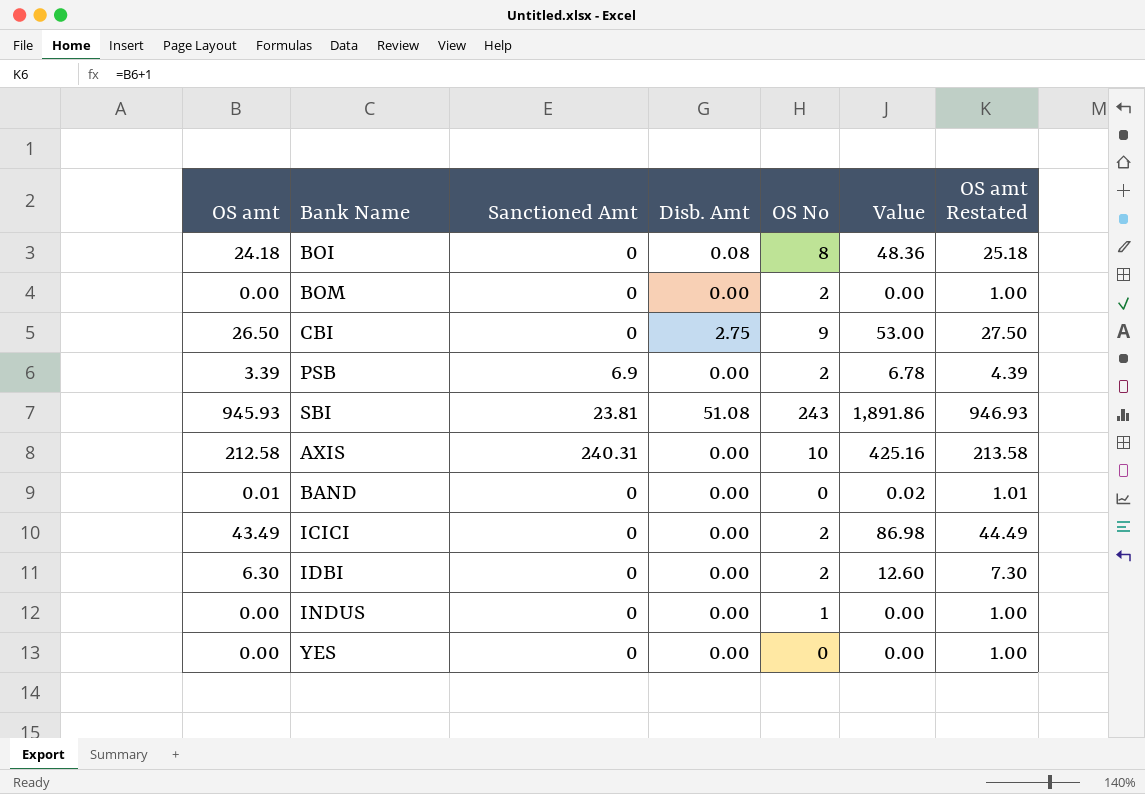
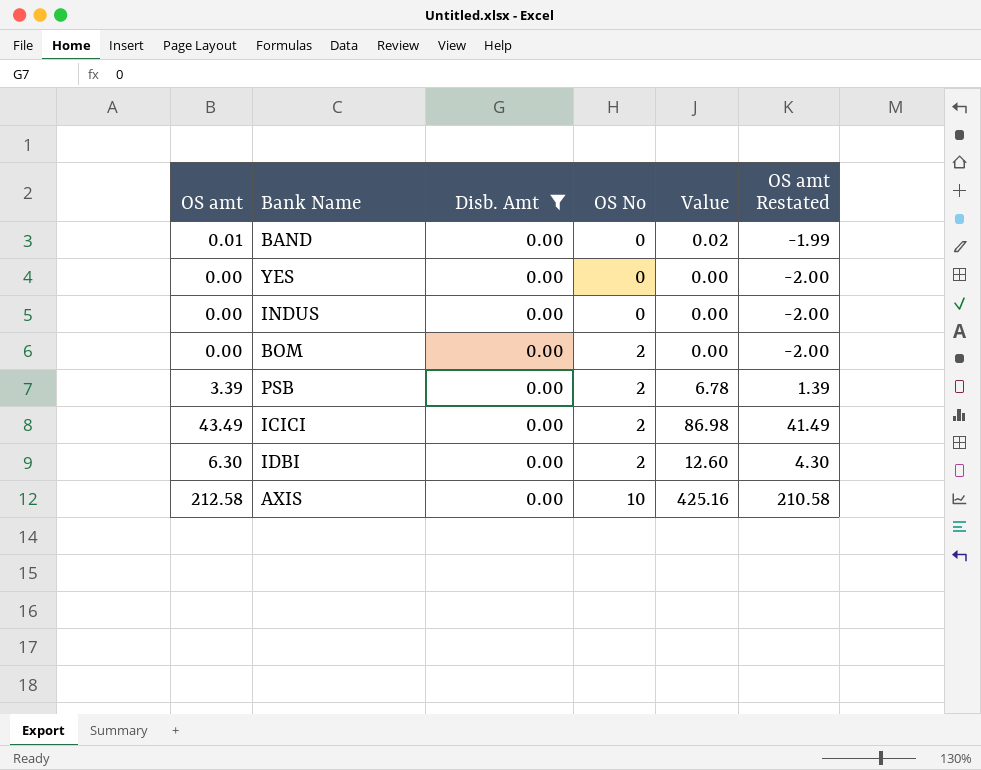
filter: none -> Disb. Amt = 0.00
row order: none -> OS No ascending
column Sanctioned Amt | position: 3 -> none
column OS amt Restated | formula: [OS amt] + 1 -> [OS amt] - 2
INDUS | OS No: 1 -> 0

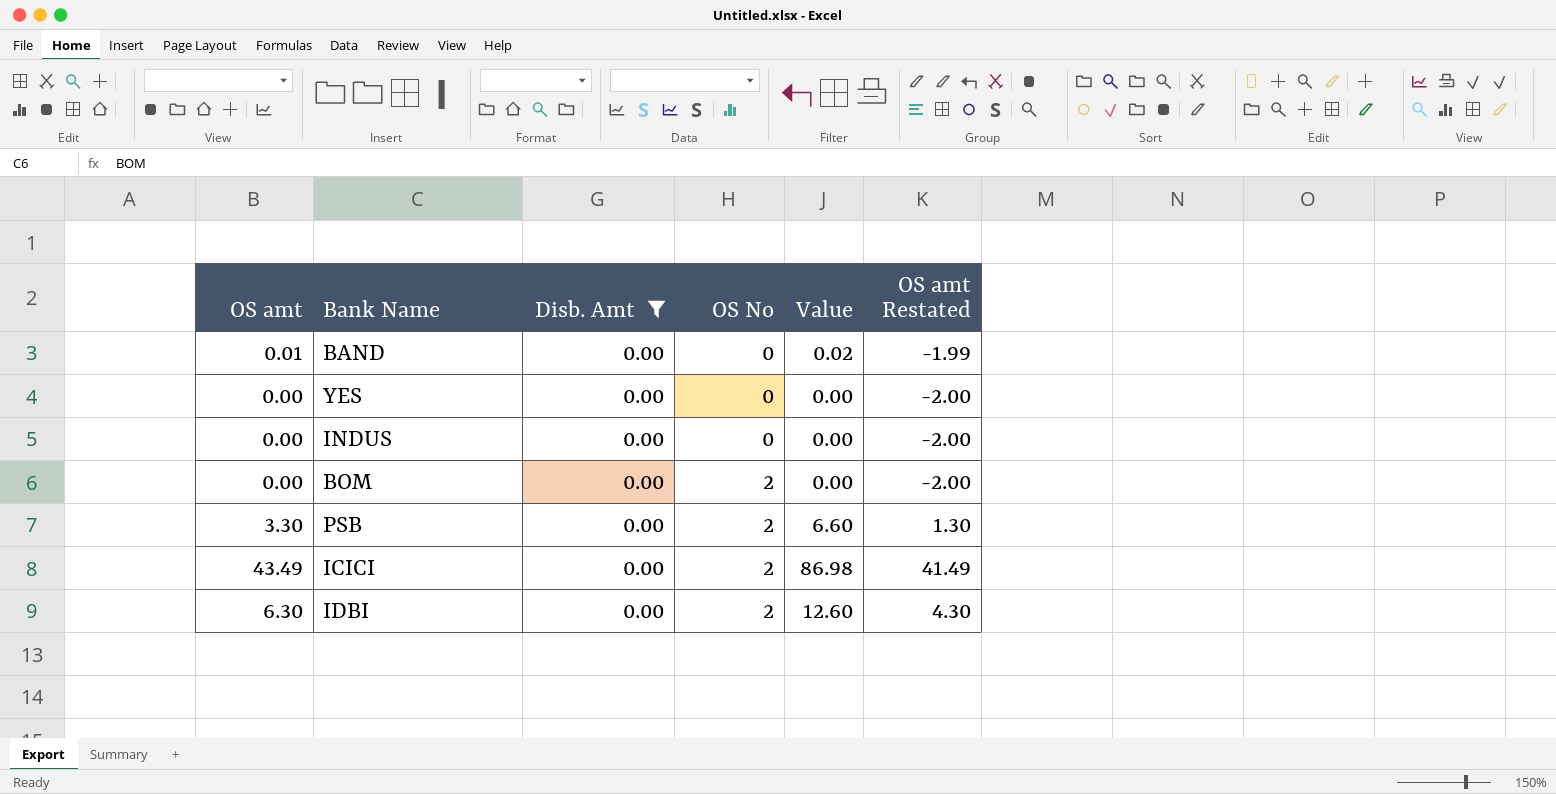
row AXIS: 212.58 | 0.00 | 10 | 425.16 | 210.58 -> none
PSB | OS amt: 3.39 -> 3.30
PSB | Value: 6.78 -> 6.60
PSB | OS amt Restated: 1.39 -> 1.30

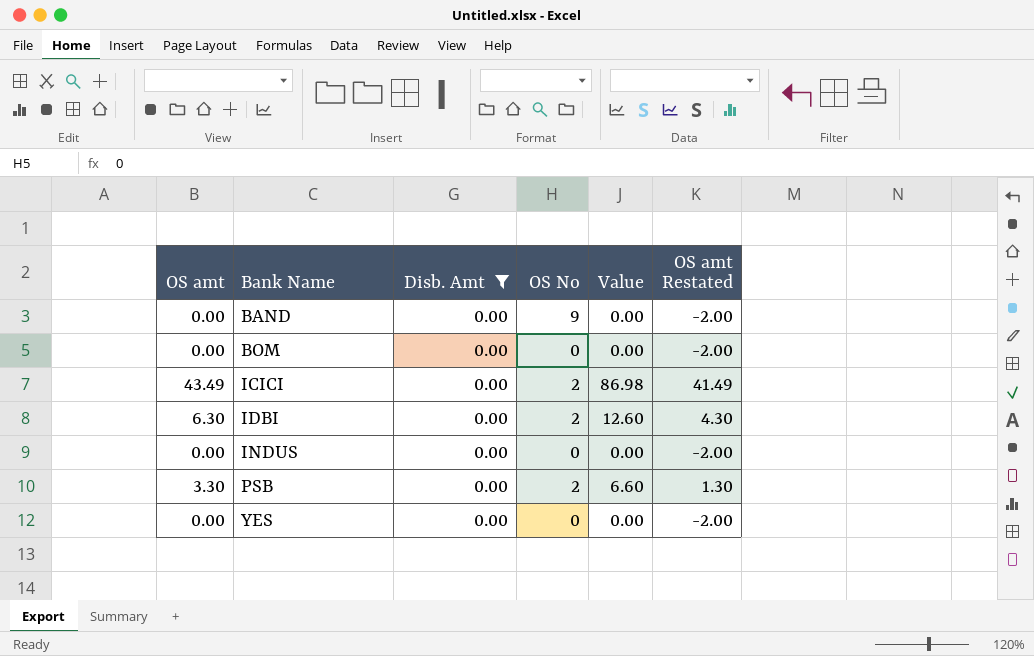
row order: OS No ascending -> Bank Name ascending
BAND | OS amt: 0.01 -> 0.00
BAND | OS No: 0 -> 9
BAND | Value: 0.02 -> 0.00
BAND | OS amt Restated: -1.99 -> -2.00
BOM | OS No: 2 -> 0

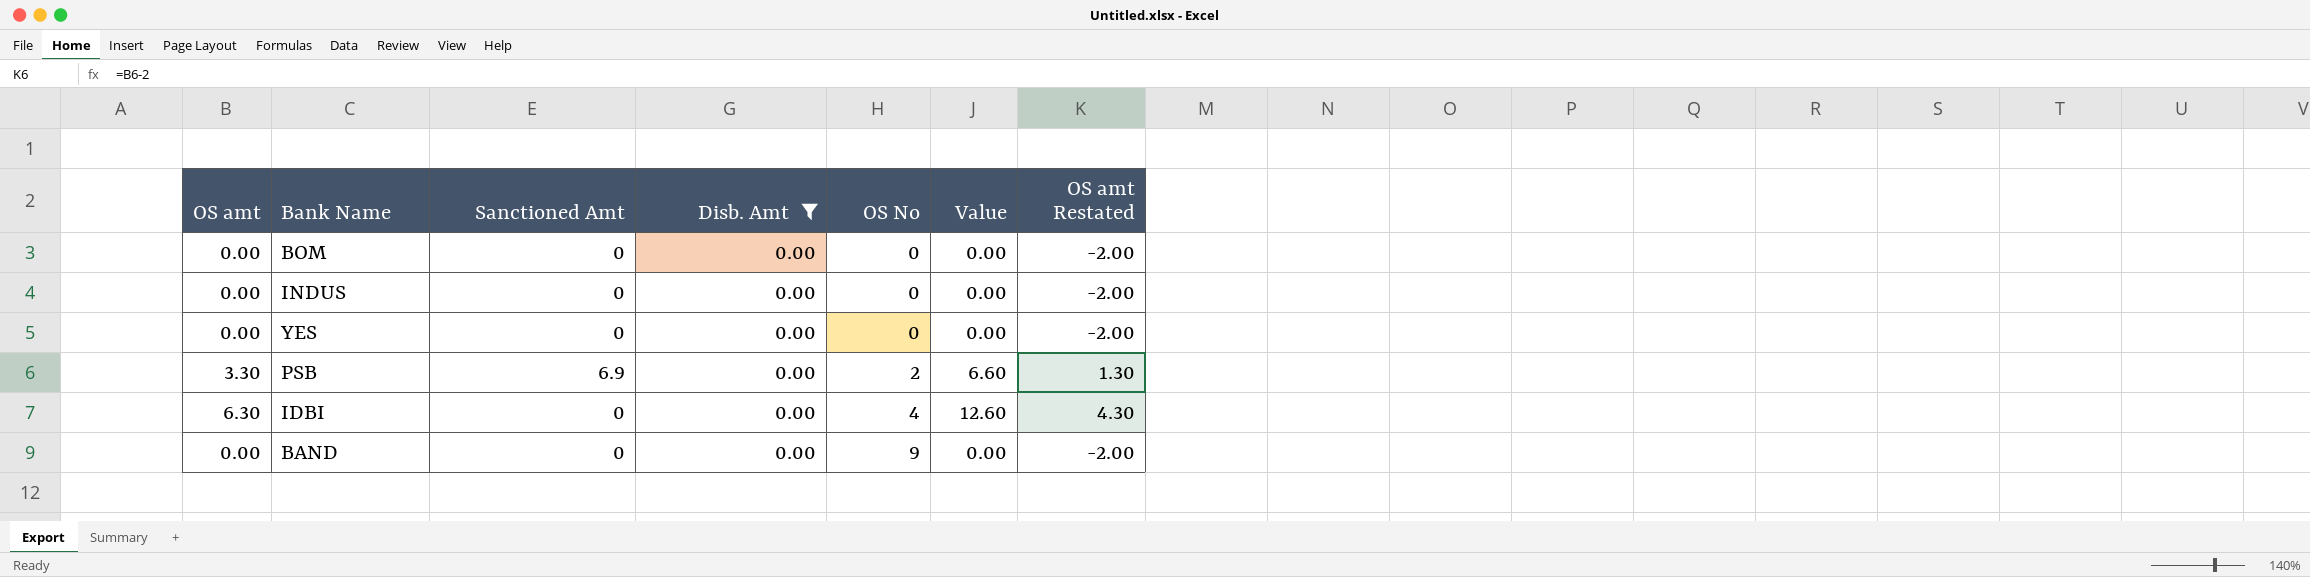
row order: Bank Name ascending -> OS No ascending
column Sanctioned Amt | position: none -> 3
row ICICI: 43.49 | 0.00 | 2 | 86.98 | 41.49 -> none
IDBI | OS No: 2 -> 4

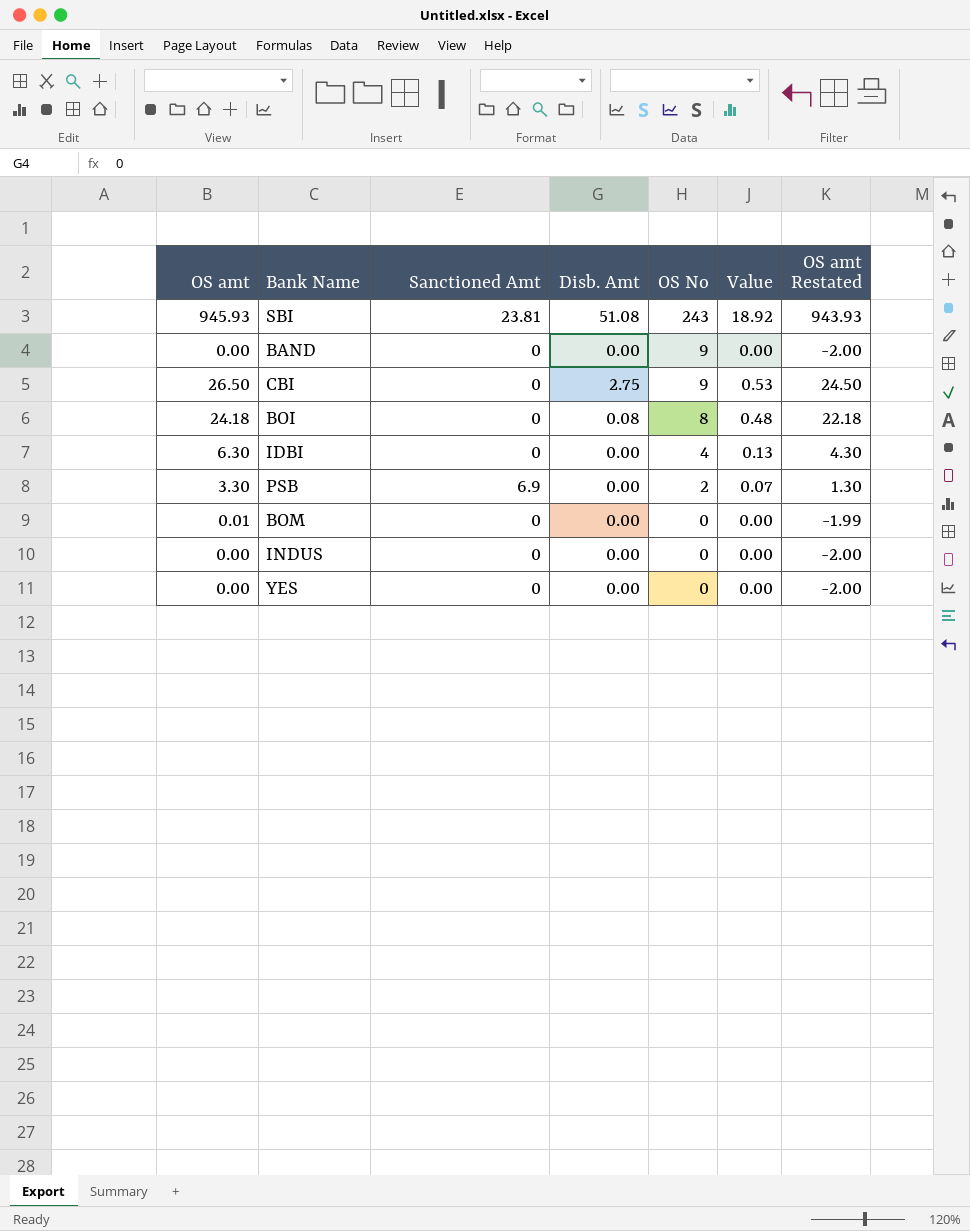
filter: Disb. Amt = 0.00 -> none
row order: OS No ascending -> OS No descending
column Value | formula: [OS amt] * 2 -> [OS amt] * 0.02
BOM | OS amt: 0.00 -> 0.01
BOM | OS amt Restated: -2.00 -> -1.99

